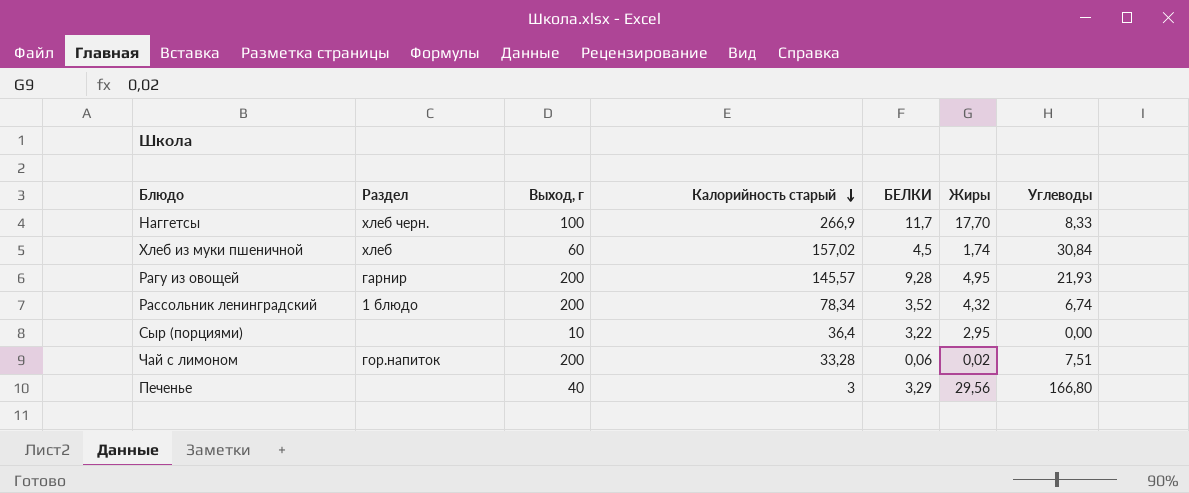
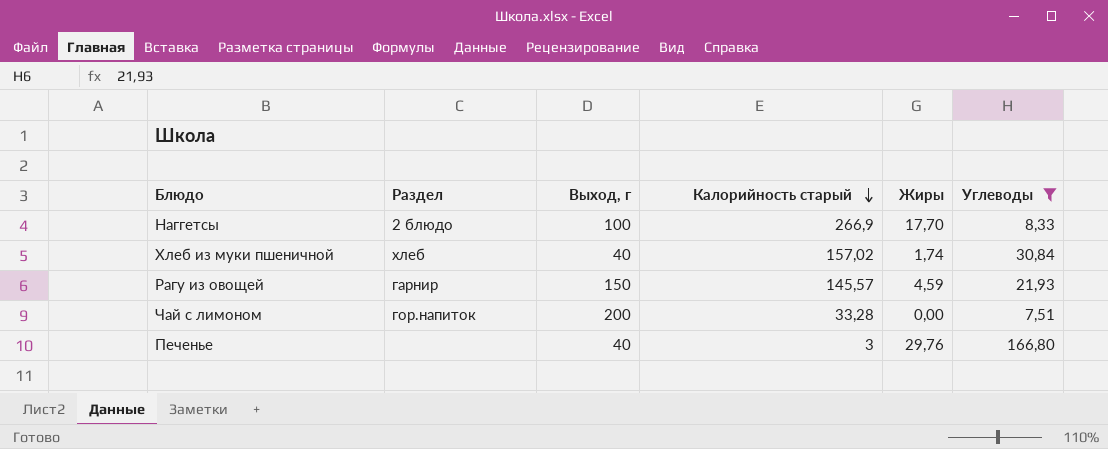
filter: none -> Углеводы >= 7,51
column БЕЛКИ | position: 5 -> none
Наггетсы | Раздел: хлеб черн. -> 2 блюдо
Хлеб из муки пшеничной | Выход, г: 60 -> 40
Рагу из овощей | Выход, г: 200 -> 150
Рагу из овощей | Жиры: 4,95 -> 4,59
Чай с лимоном | Жиры: 0,02 -> 0,00
Печенье | Жиры: 29,56 -> 29,76

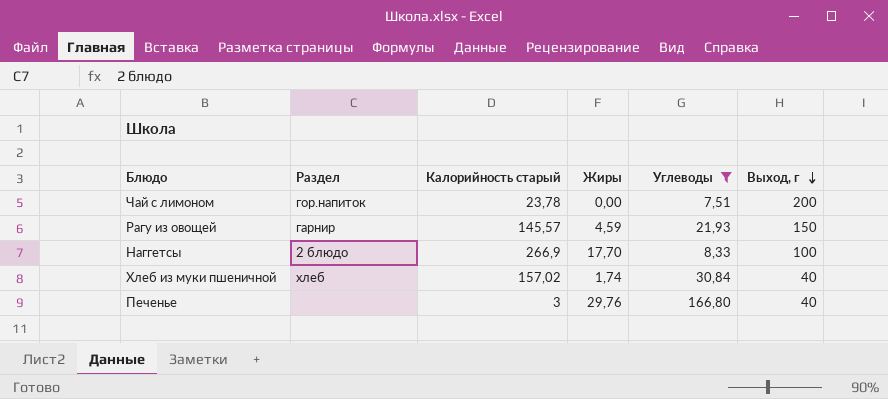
row order: Калорийность старый descending -> Выход, г descending
column Выход, г | position: 3 -> 6
Чай с лимоном | Калорийность старый: 33,28 -> 23,78

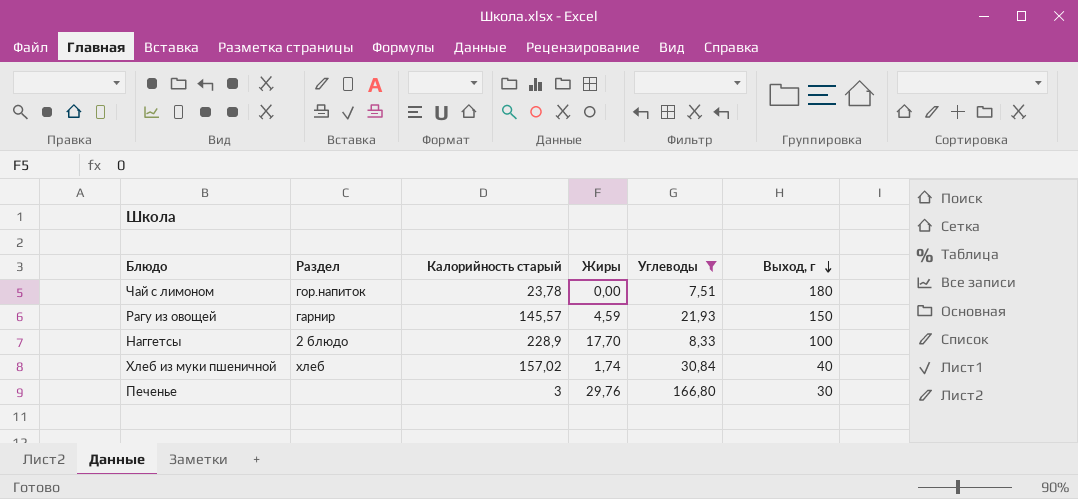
Чай с лимоном | Выход, г: 200 -> 180
Наггетсы | Калорийность старый: 266,9 -> 228,9
Печенье | Выход, г: 40 -> 30

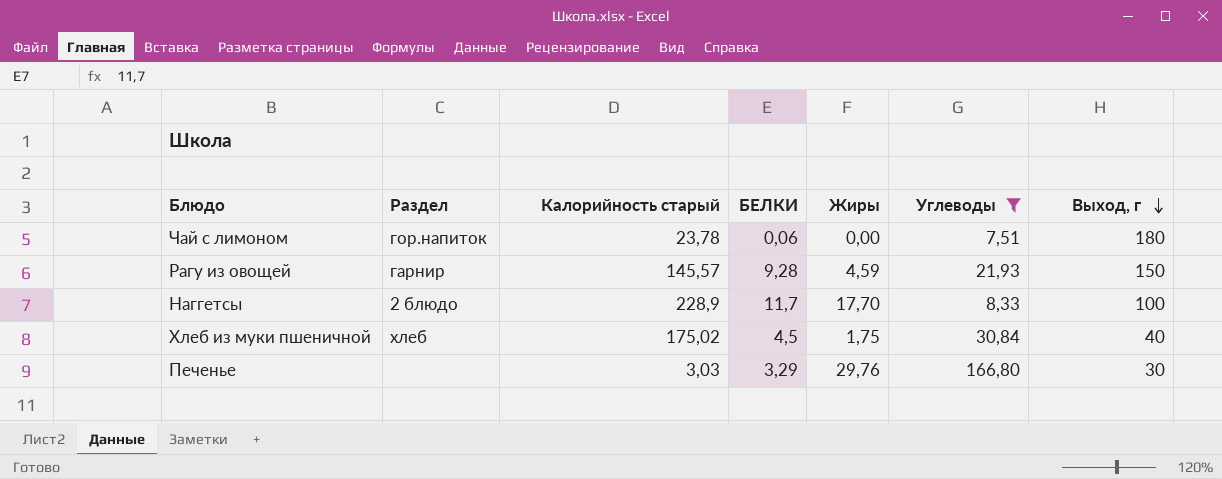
column БЕЛКИ | position: none -> 4
Хлеб из муки пшеничной | Калорийность старый: 157,02 -> 175,02
Хлеб из муки пшеничной | Жиры: 1,74 -> 1,75
Печенье | Калорийность старый: 3 -> 3,03

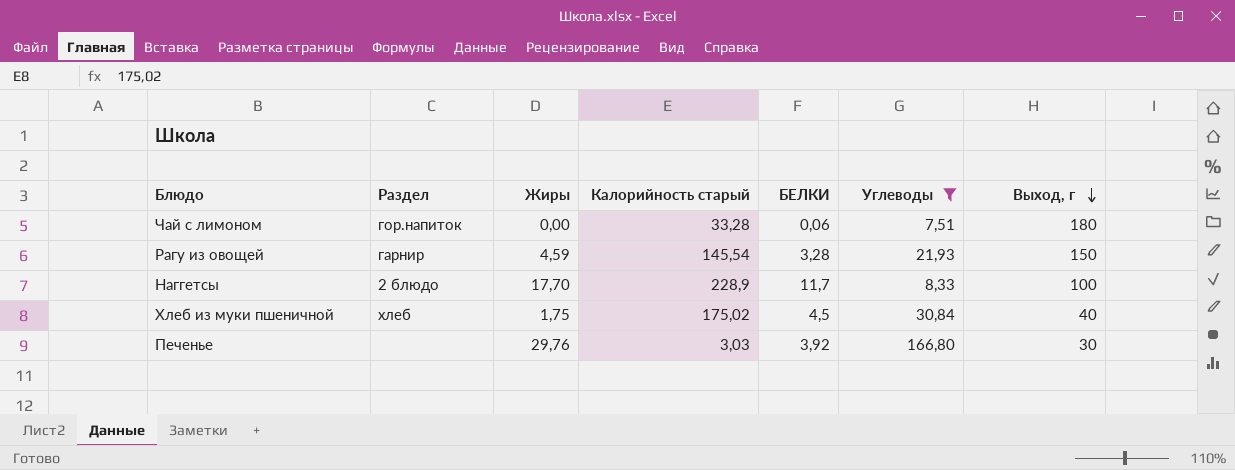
column Жиры | position: 5 -> 3
Чай с лимоном | Калорийность старый: 23,78 -> 33,28
Рагу из овощей | Калорийность старый: 145,57 -> 145,54
Рагу из овощей | БЕЛКИ: 9,28 -> 3,28
Печенье | БЕЛКИ: 3,29 -> 3,92

